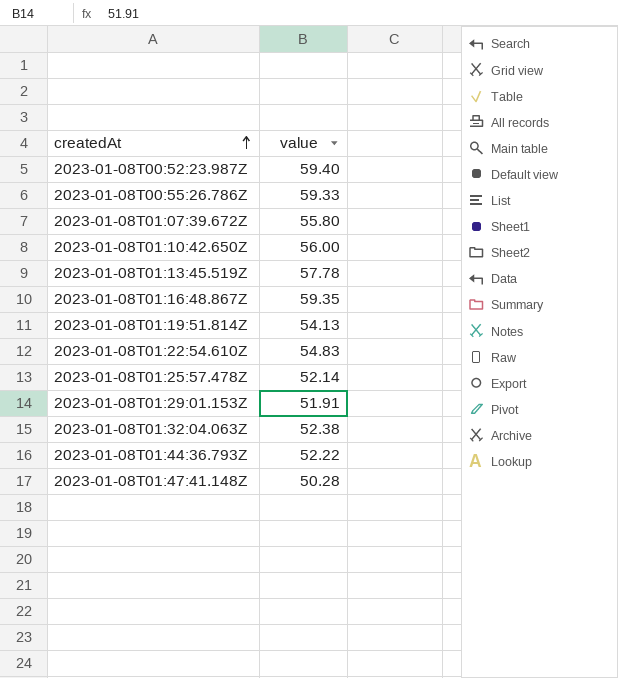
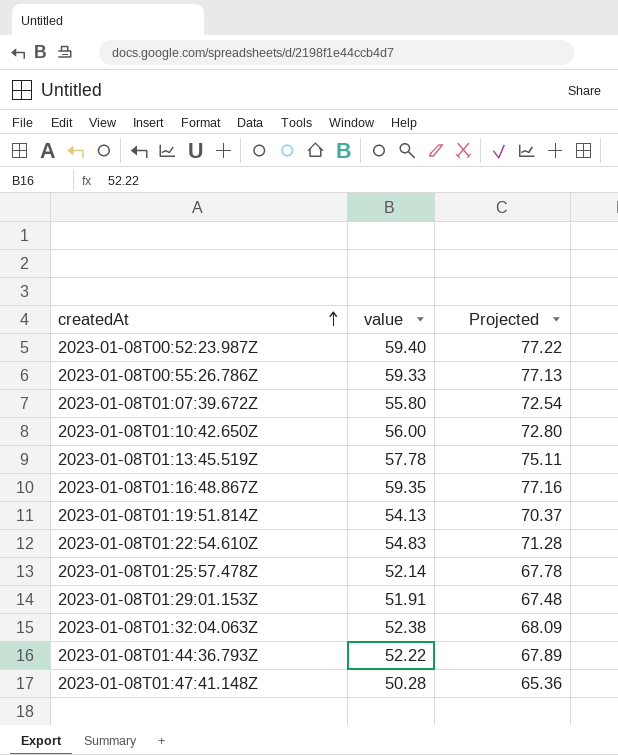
column Projected | formula: none -> [value] * 1.3

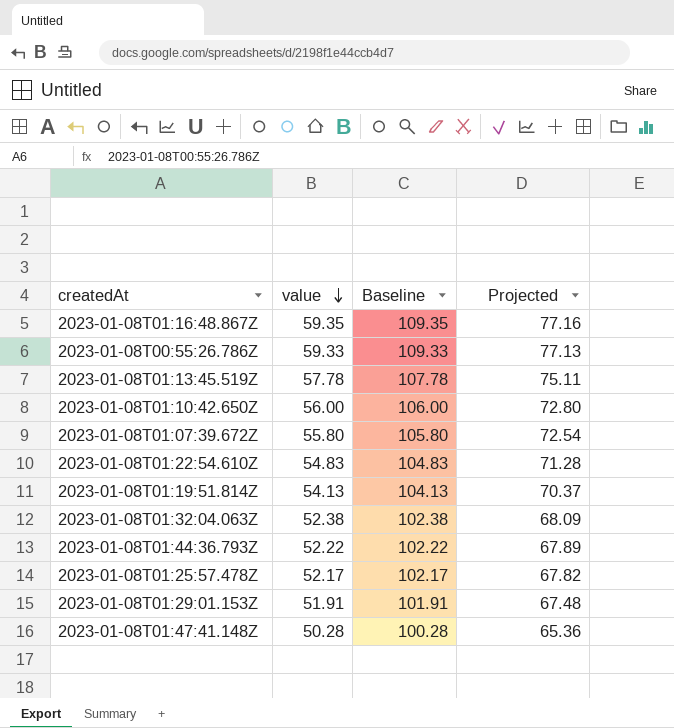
row order: createdAt ascending -> value descending
column Baseline | formula: none -> [value] + 50
row 2023-01-08T00:52:23.987Z: 59.40 | 77.22 -> none
2023-01-08T01:25:57.478Z | value: 52.14 -> 52.17
2023-01-08T01:25:57.478Z | Projected: 67.78 -> 67.82

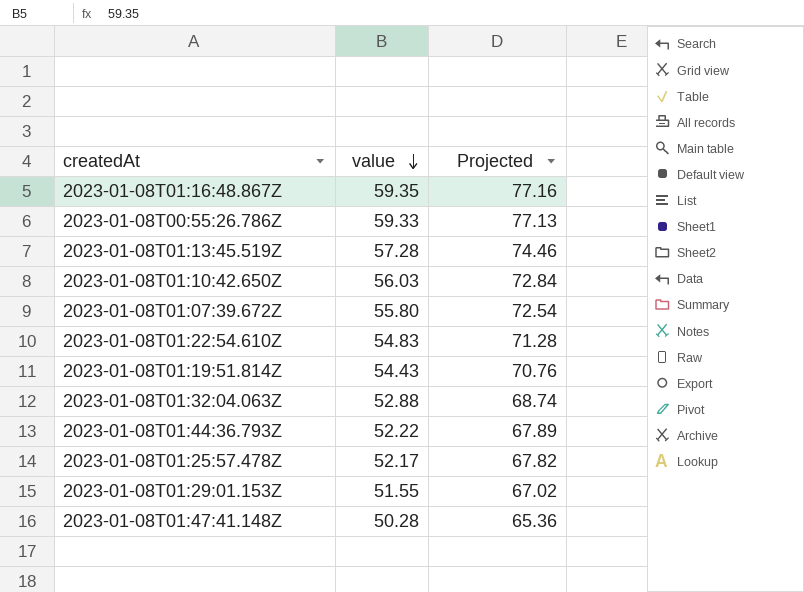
column Baseline | formula: [value] + 50 -> none
2023-01-08T01:13:45.519Z | value: 57.78 -> 57.28
2023-01-08T01:13:45.519Z | Projected: 75.11 -> 74.46
2023-01-08T01:10:42.650Z | value: 56.00 -> 56.03
2023-01-08T01:10:42.650Z | Projected: 72.80 -> 72.84
2023-01-08T01:19:51.814Z | value: 54.13 -> 54.43
2023-01-08T01:19:51.814Z | Projected: 70.37 -> 70.76
2023-01-08T01:32:04.063Z | value: 52.38 -> 52.88
2023-01-08T01:32:04.063Z | Projected: 68.09 -> 68.74
2023-01-08T01:29:01.153Z | value: 51.91 -> 51.55
2023-01-08T01:29:01.153Z | Projected: 67.48 -> 67.02

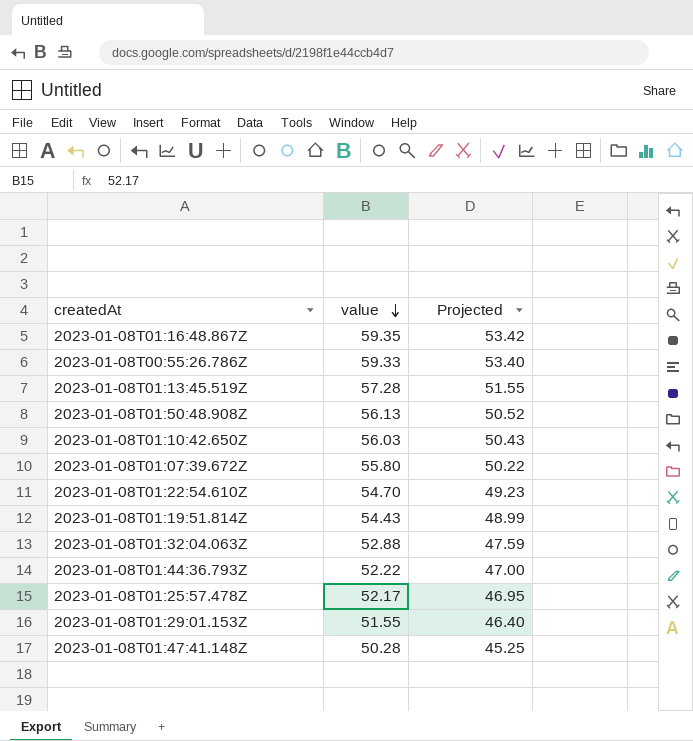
column Projected | formula: [value] * 1.3 -> [value] * 0.9
row 2023-01-08T01:50:48.908Z: none -> 56.13 | 50.52
2023-01-08T01:22:54.610Z | value: 54.83 -> 54.70

